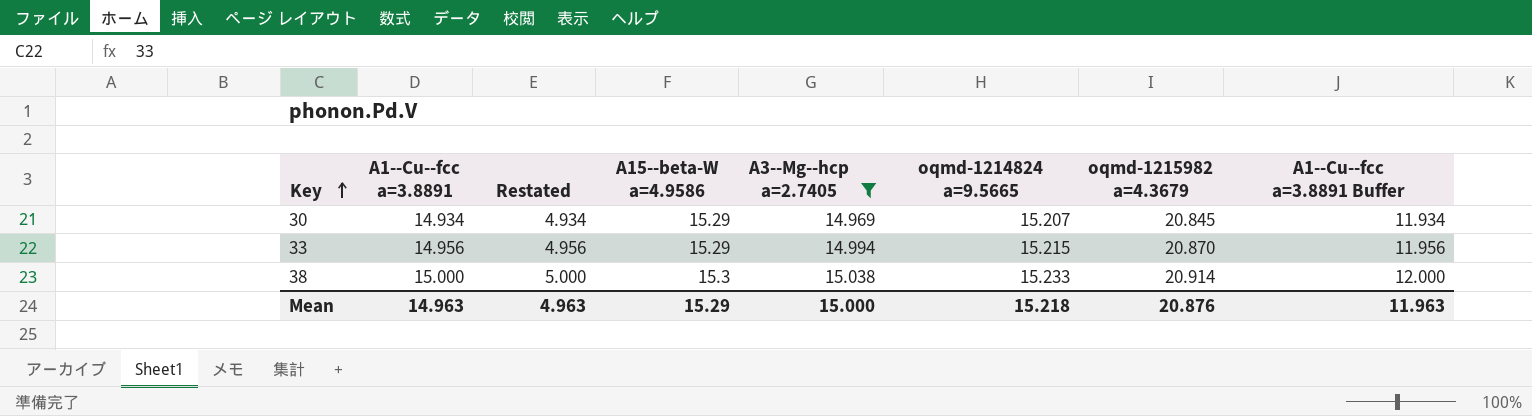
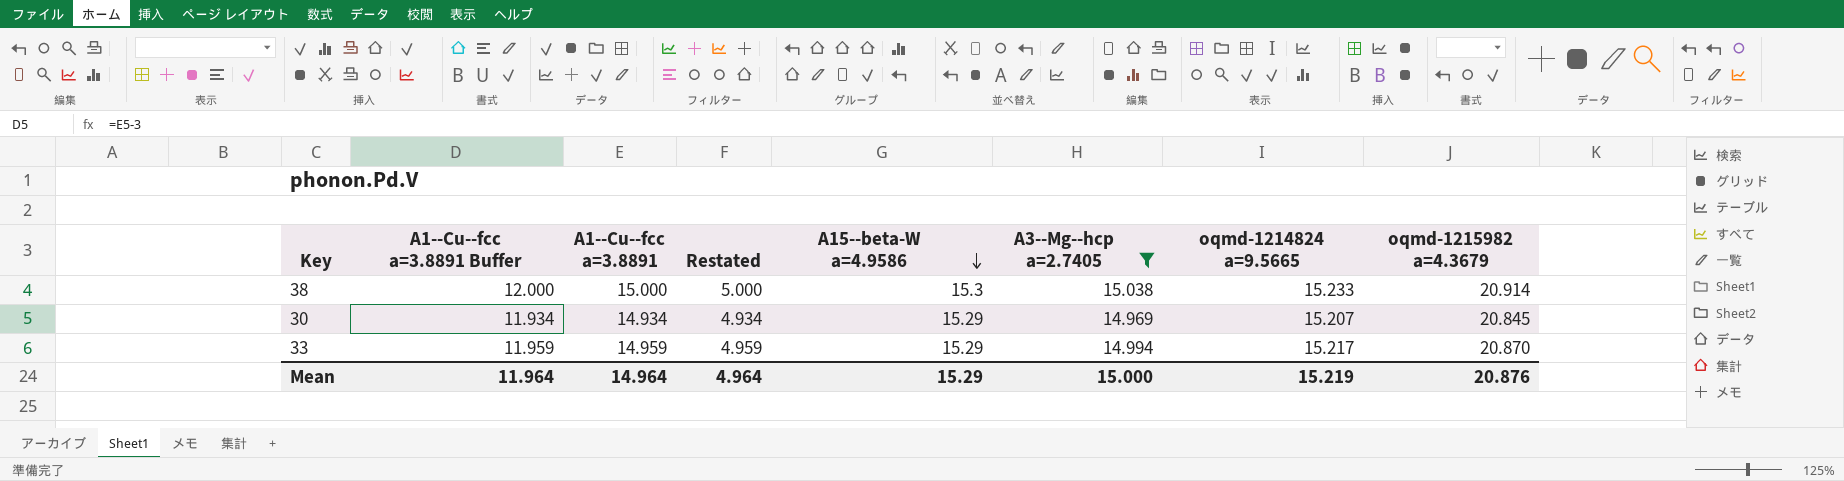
row order: Key ascending -> A15--beta-W a=4.9586 descending
column A1--Cu--fcc a=3.8891 Buffer | position: 8 -> 2
33 | A1--Cu--fcc a=3.8891 Buffer: 11.956 -> 11.959
33 | A1--Cu--fcc a=3.8891: 14.956 -> 14.959
33 | Restated: 4.956 -> 4.959
33 | oqmd-1214824 a=9.5665: 15.215 -> 15.217
Mean | A1--Cu--fcc a=3.8891 Buffer: 11.963 -> 11.964
Mean | A1--Cu--fcc a=3.8891: 14.963 -> 14.964
Mean | Restated: 4.963 -> 4.964
Mean | oqmd-1214824 a=9.5665: 15.218 -> 15.219

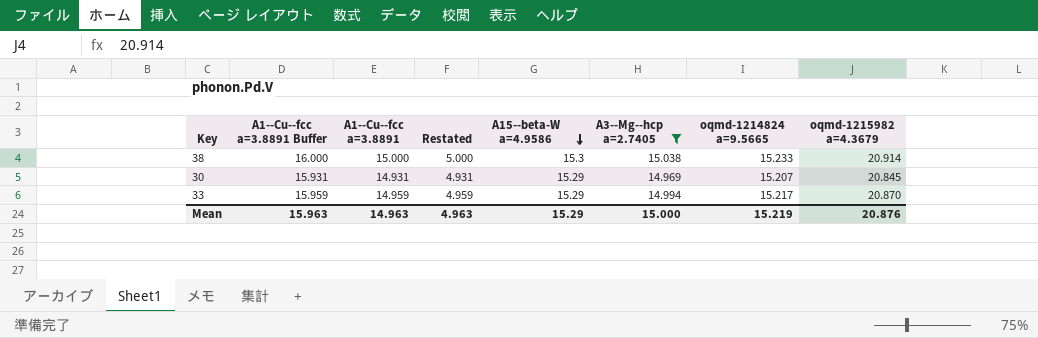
column A1--Cu--fcc a=3.8891 Buffer | formula: [A1--Cu--fcc a=3.8891] - 3 -> [A1--Cu--fcc a=3.8891] + 1
30 | A1--Cu--fcc a=3.8891: 14.934 -> 14.931
30 | Restated: 4.934 -> 4.931
Mean | A1--Cu--fcc a=3.8891 Buffer: 11.964 -> 15.963
Mean | A1--Cu--fcc a=3.8891: 14.964 -> 14.963
Mean | Restated: 4.964 -> 4.963

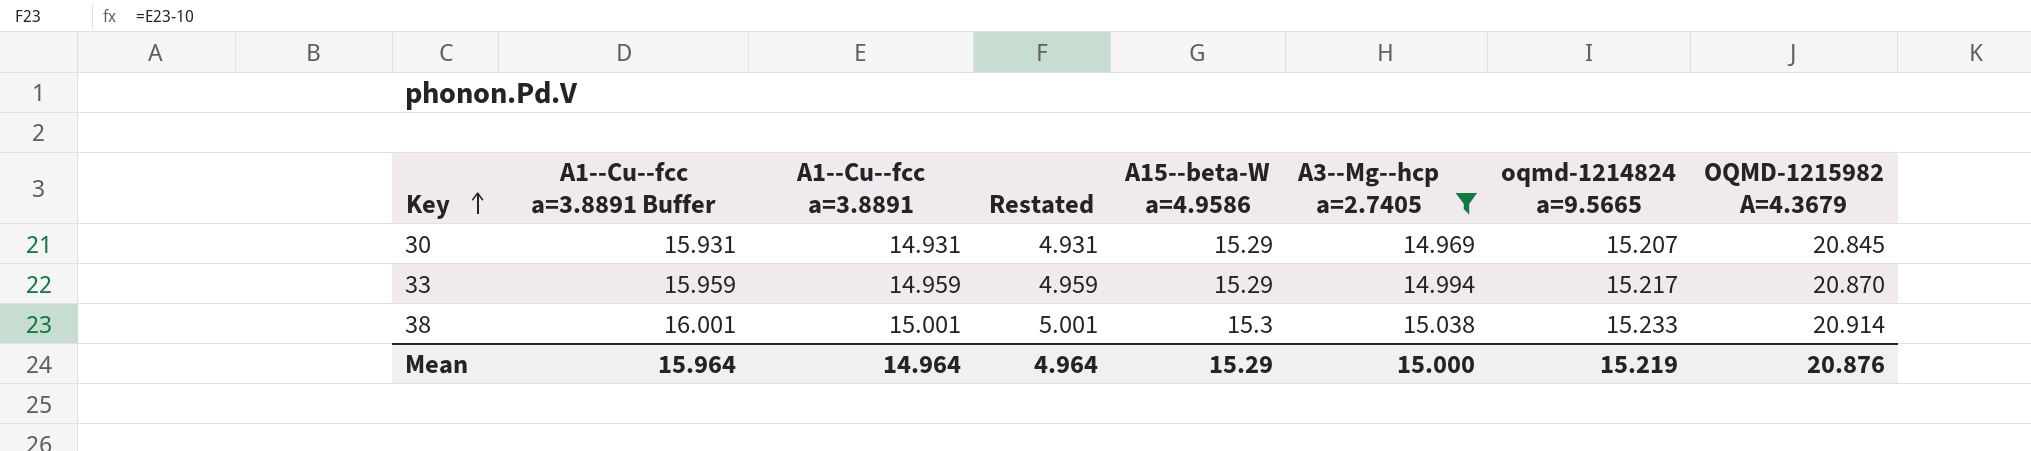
row order: A15--beta-W a=4.9586 descending -> Key ascending
column name: oqmd-1215982 a=4.3679 -> OQMD-1215982 A=4.3679
38 | A1--Cu--fcc a=3.8891 Buffer: 16.000 -> 16.001
38 | A1--Cu--fcc a=3.8891: 15.000 -> 15.001
38 | Restated: 5.000 -> 5.001
Mean | A1--Cu--fcc a=3.8891 Buffer: 15.963 -> 15.964
Mean | A1--Cu--fcc a=3.8891: 14.963 -> 14.964
Mean | Restated: 4.963 -> 4.964

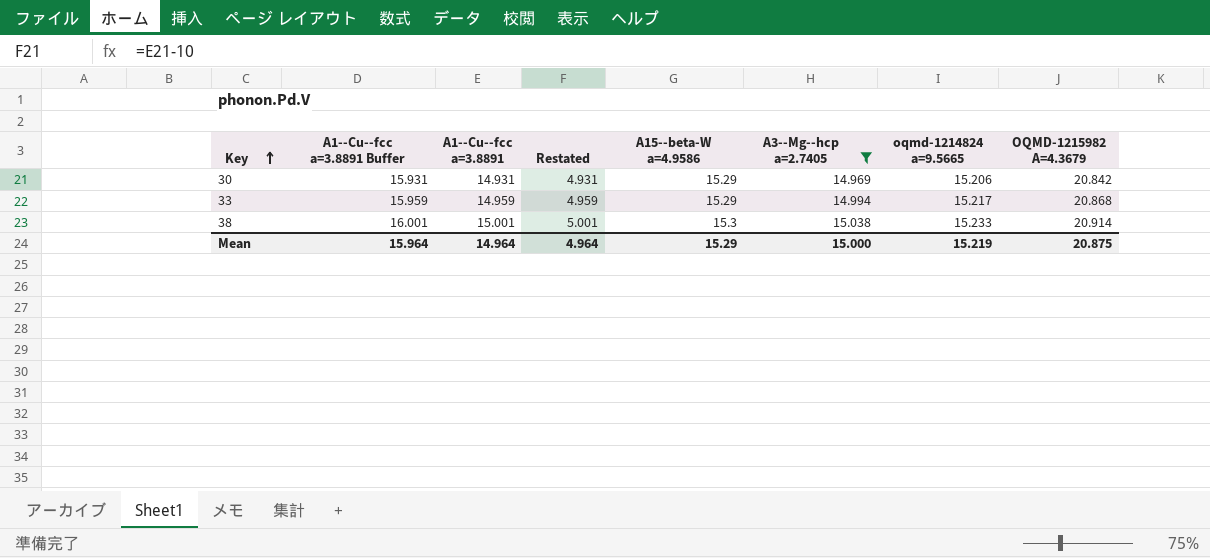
30 | oqmd-1214824 a=9.5665: 15.207 -> 15.206
30 | OQMD-1215982 A=4.3679: 20.845 -> 20.842
33 | OQMD-1215982 A=4.3679: 20.870 -> 20.868
Mean | OQMD-1215982 A=4.3679: 20.876 -> 20.875

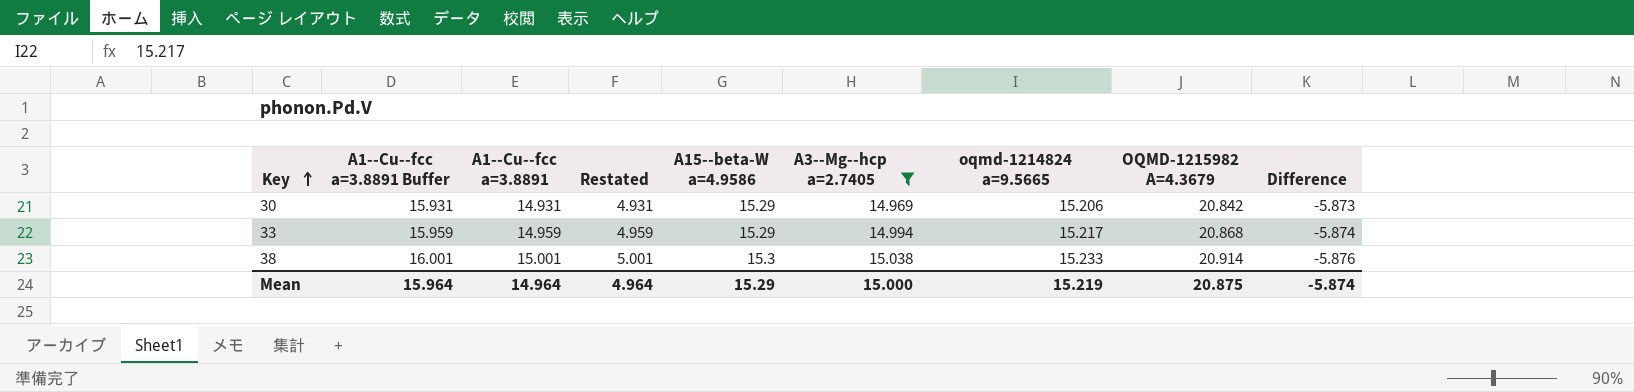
column Difference | formula: none -> [A3--Mg--hcp a=2.7405] - [OQMD-1215982 A=4.3679]

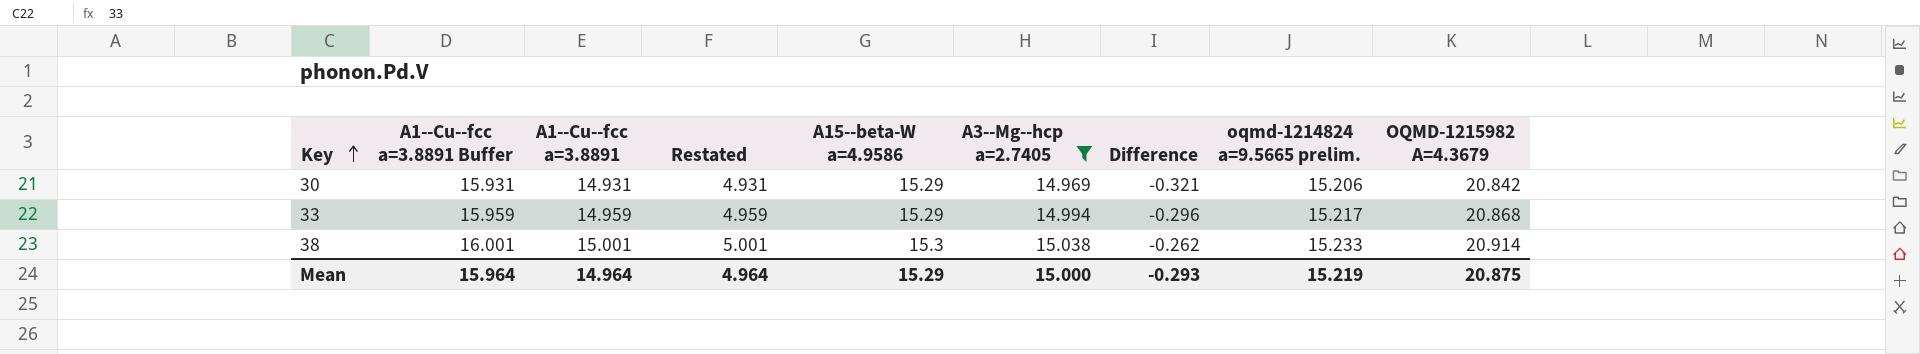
column Difference | formula: [A3--Mg--hcp a=2.7405] - [OQMD-1215982 A=4.3679] -> [A3--Mg--hcp a=2.7405] - [A15--beta-W a=4.9586]
column Difference | position: 9 -> 7
column name: oqmd-1214824 a=9.5665 -> oqmd-1214824 a=9.5665 prelim.
Mean | Difference: -5.874 -> -0.293

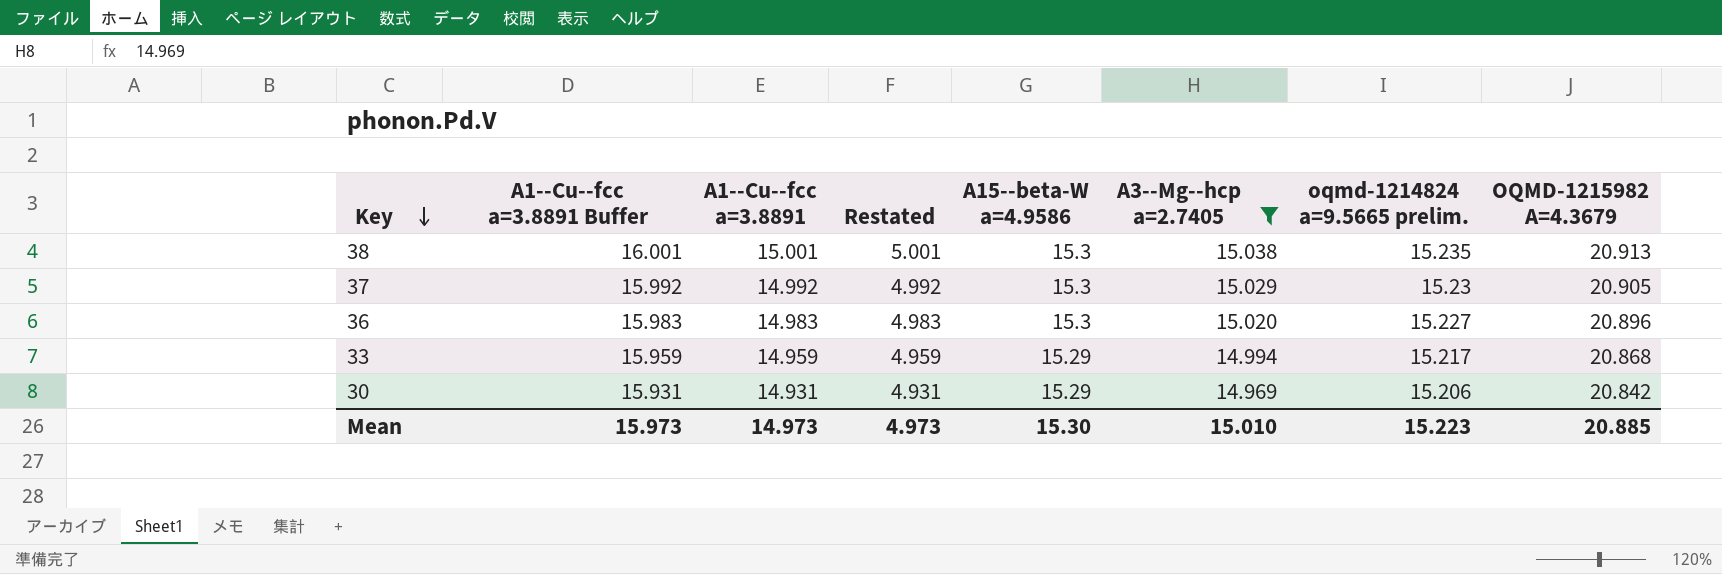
row order: Key ascending -> Key descending
column Difference | formula: [A3--Mg--hcp a=2.7405] - [A15--beta-W a=4.9586] -> none
38 | oqmd-1214824 a=9.5665 prelim.: 15.233 -> 15.235
38 | OQMD-1215982 A=4.3679: 20.914 -> 20.913
row 37: none -> 15.992 | 14.992 | 4.992 | 15.3 | 15.029 | 15.23 | 20.905
row 36: none -> 15.983 | 14.983 | 4.983 | 15.3 | 15.020 | 15.227 | 20.896
Mean | A1--Cu--fcc a=3.8891 Buffer: 15.964 -> 15.973
Mean | A1--Cu--fcc a=3.8891: 14.964 -> 14.973
Mean | Restated: 4.964 -> 4.973
Mean | A15--beta-W a=4.9586: 15.29 -> 15.30
Mean | A3--Mg--hcp a=2.7405: 15.000 -> 15.010
Mean | oqmd-1214824 a=9.5665 prelim.: 15.219 -> 15.223
Mean | OQMD-1215982 A=4.3679: 20.875 -> 20.885

